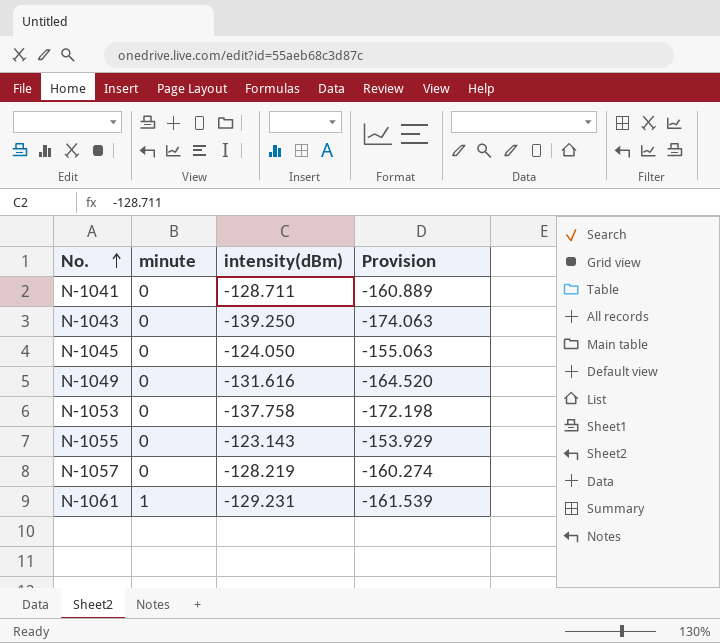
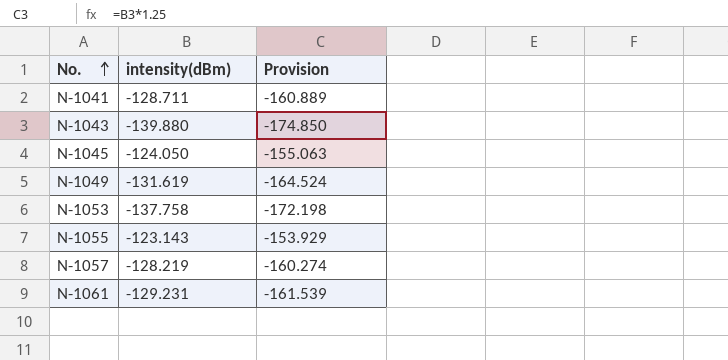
column minute | position: 2 -> none
N-1043 | intensity(dBm): -139.250 -> -139.880
N-1043 | Provision: -174.063 -> -174.850
N-1049 | intensity(dBm): -131.616 -> -131.619
N-1049 | Provision: -164.520 -> -164.524

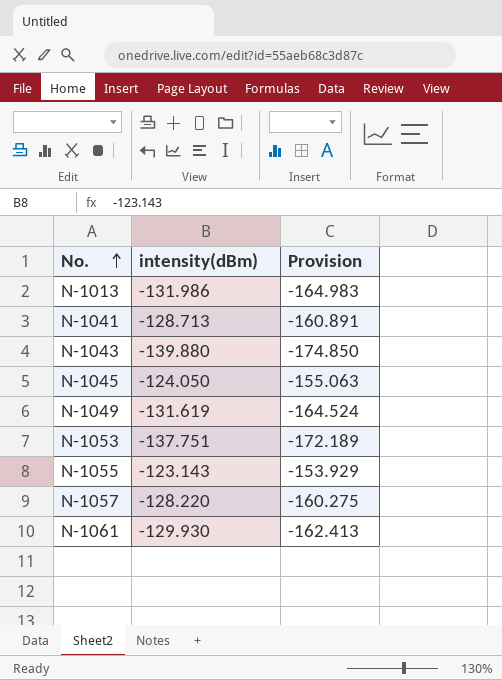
row N-1013: none -> -131.986 | -164.983
N-1041 | intensity(dBm): -128.711 -> -128.713
N-1041 | Provision: -160.889 -> -160.891
N-1053 | intensity(dBm): -137.758 -> -137.751
N-1053 | Provision: -172.198 -> -172.189
N-1057 | intensity(dBm): -128.219 -> -128.220
N-1057 | Provision: -160.274 -> -160.275
N-1061 | intensity(dBm): -129.231 -> -129.930
N-1061 | Provision: -161.539 -> -162.413

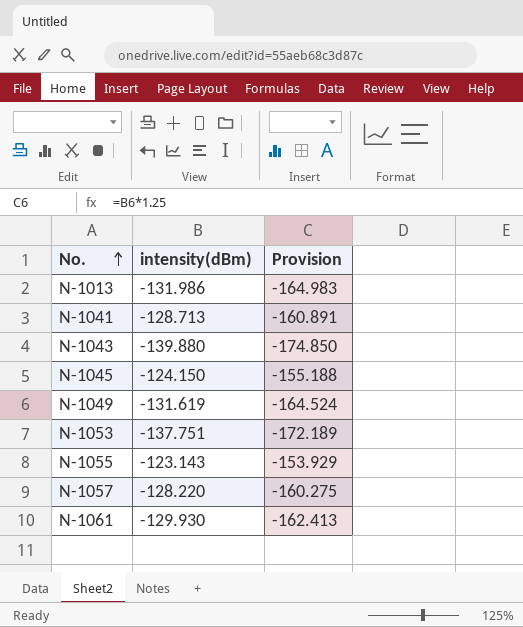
N-1045 | intensity(dBm): -124.050 -> -124.150
N-1045 | Provision: -155.063 -> -155.188

